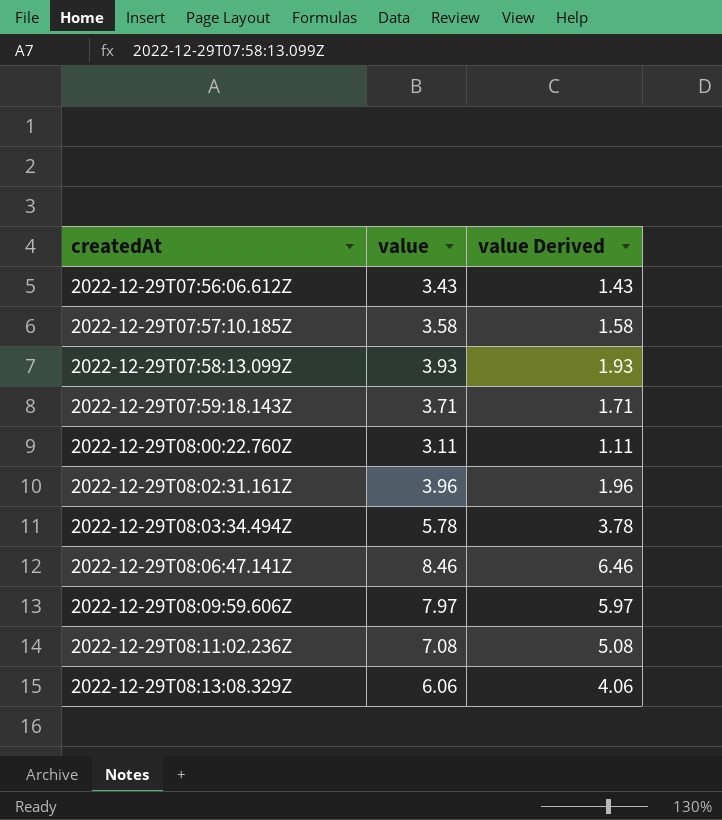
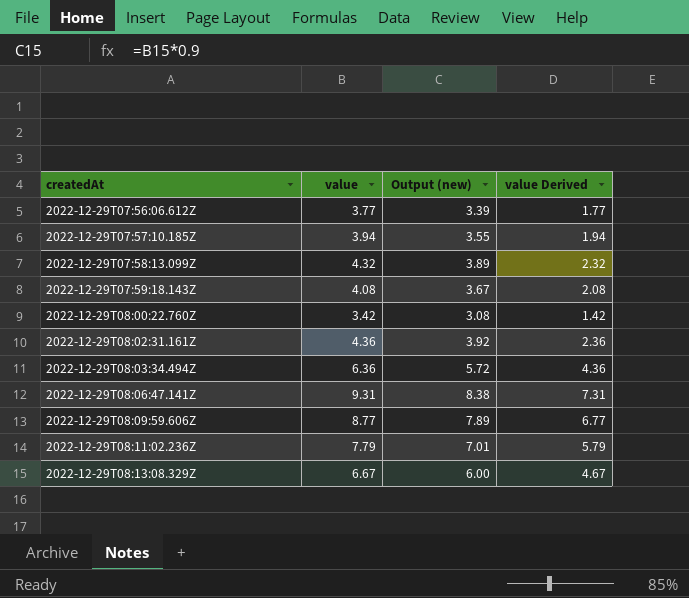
column Output (new) | formula: none -> [value] * 0.9
2022-12-29T07:56:06.612Z | value: 3.43 -> 3.77
2022-12-29T07:56:06.612Z | value Derived: 1.43 -> 1.77
2022-12-29T07:57:10.185Z | value: 3.58 -> 3.94
2022-12-29T07:57:10.185Z | value Derived: 1.58 -> 1.94
2022-12-29T07:58:13.099Z | value: 3.93 -> 4.32
2022-12-29T07:58:13.099Z | value Derived: 1.93 -> 2.32
2022-12-29T07:59:18.143Z | value: 3.71 -> 4.08
2022-12-29T07:59:18.143Z | value Derived: 1.71 -> 2.08
2022-12-29T08:00:22.760Z | value: 3.11 -> 3.42
2022-12-29T08:00:22.760Z | value Derived: 1.11 -> 1.42
2022-12-29T08:02:31.161Z | value: 3.96 -> 4.36
2022-12-29T08:02:31.161Z | value Derived: 1.96 -> 2.36
2022-12-29T08:03:34.494Z | value: 5.78 -> 6.36
2022-12-29T08:03:34.494Z | value Derived: 3.78 -> 4.36
2022-12-29T08:06:47.141Z | value: 8.46 -> 9.31
2022-12-29T08:06:47.141Z | value Derived: 6.46 -> 7.31
2022-12-29T08:09:59.606Z | value: 7.97 -> 8.77
2022-12-29T08:09:59.606Z | value Derived: 5.97 -> 6.77
2022-12-29T08:11:02.236Z | value: 7.08 -> 7.79
2022-12-29T08:11:02.236Z | value Derived: 5.08 -> 5.79
2022-12-29T08:13:08.329Z | value: 6.06 -> 6.67
2022-12-29T08:13:08.329Z | value Derived: 4.06 -> 4.67

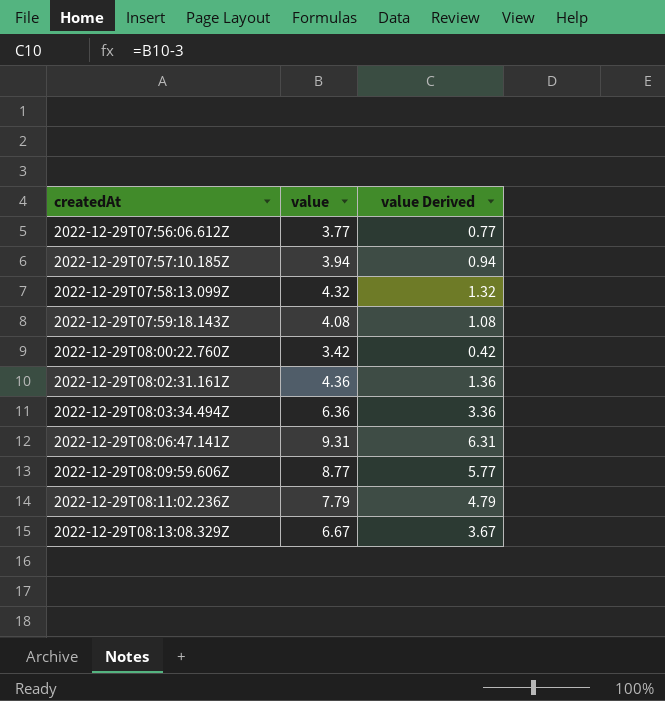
column Output (new) | formula: [value] * 0.9 -> none
column value Derived | formula: [value] - 2 -> [value] - 3

